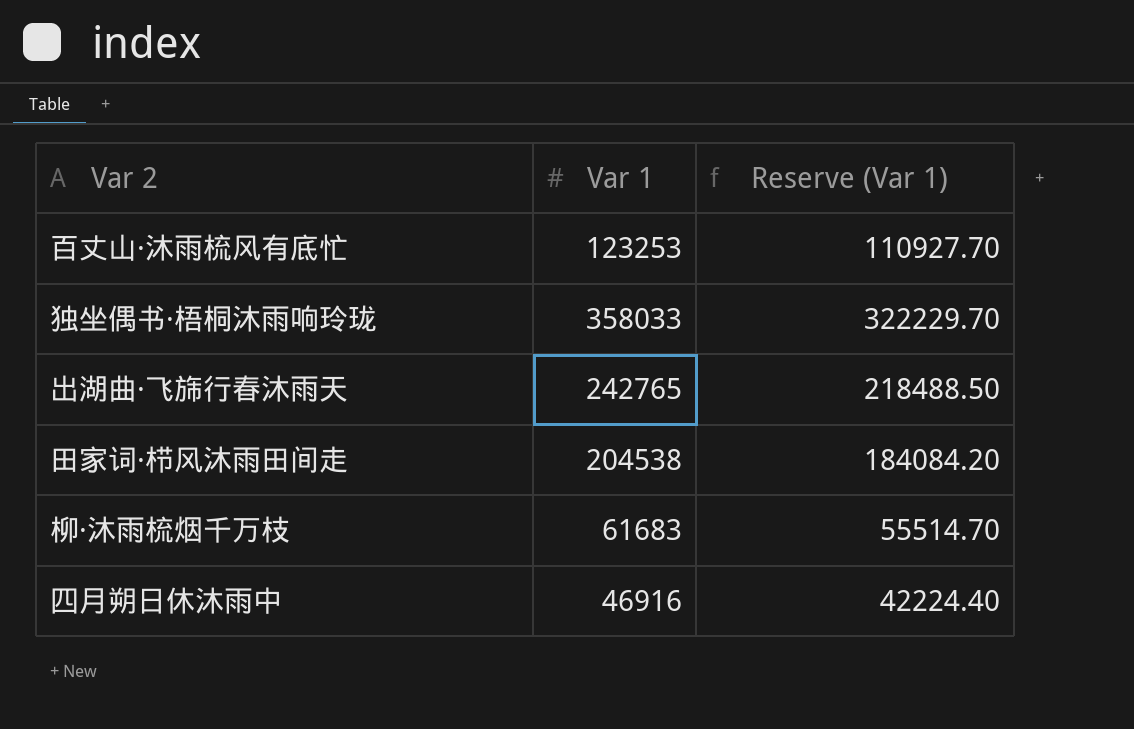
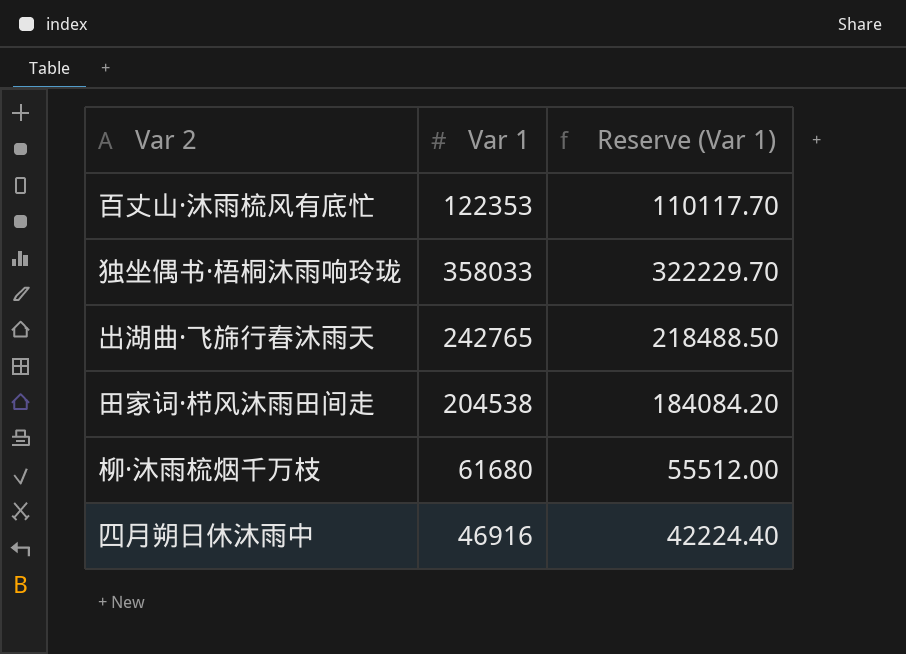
百丈山·沐雨梳风有底忙 | Var 1: 123253 -> 122353
百丈山·沐雨梳风有底忙 | Reserve (Var 1): 110927.70 -> 110117.70
柳·沐雨梳烟千万枝 | Var 1: 61683 -> 61680
柳·沐雨梳烟千万枝 | Reserve (Var 1): 55514.70 -> 55512.00

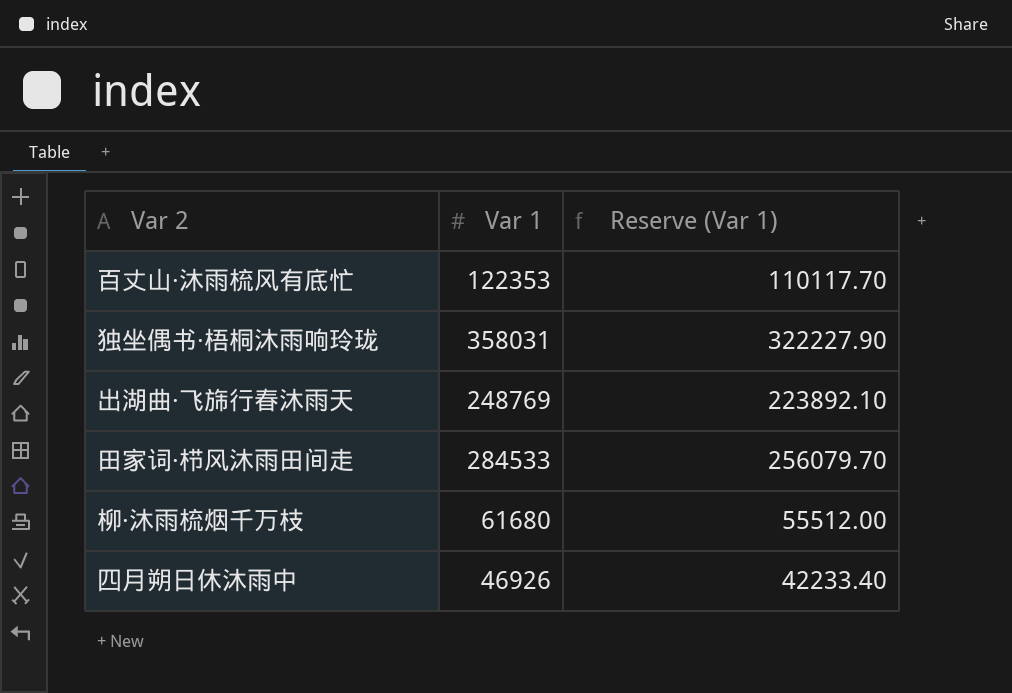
独坐偶书·梧桐沐雨响玲珑 | Var 1: 358033 -> 358031
独坐偶书·梧桐沐雨响玲珑 | Reserve (Var 1): 322229.70 -> 322227.90
出湖曲·飞旆行春沐雨天 | Var 1: 242765 -> 248769
出湖曲·飞旆行春沐雨天 | Reserve (Var 1): 218488.50 -> 223892.10
田家词·栉风沐雨田间走 | Var 1: 204538 -> 284533
田家词·栉风沐雨田间走 | Reserve (Var 1): 184084.20 -> 256079.70
四月朔日休沐雨中 | Var 1: 46916 -> 46926
四月朔日休沐雨中 | Reserve (Var 1): 42224.40 -> 42233.40

